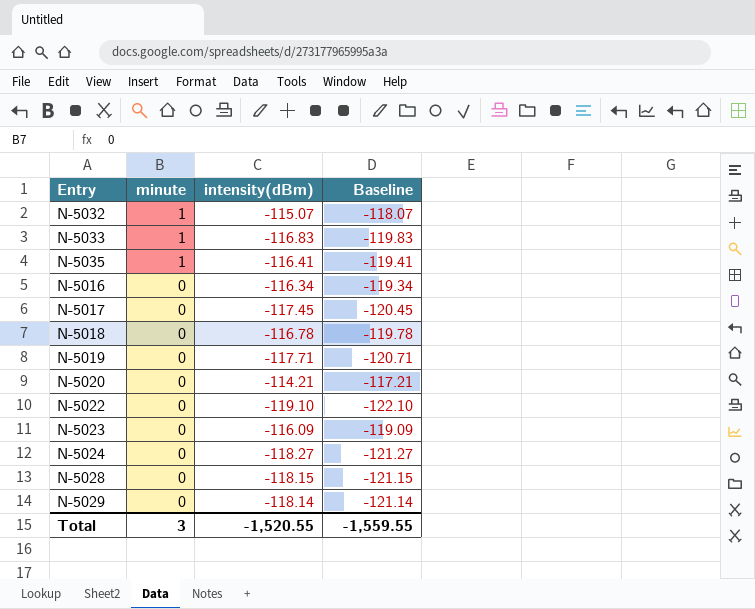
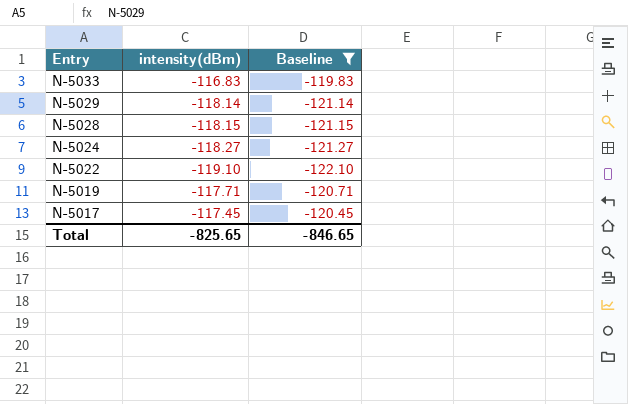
filter: none -> Baseline <= -119.83
row order: minute descending -> Entry descending
column minute | position: 2 -> none
Total | intensity(dBm): -1,520.55 -> -825.65
Total | Baseline: -1,559.55 -> -846.65

